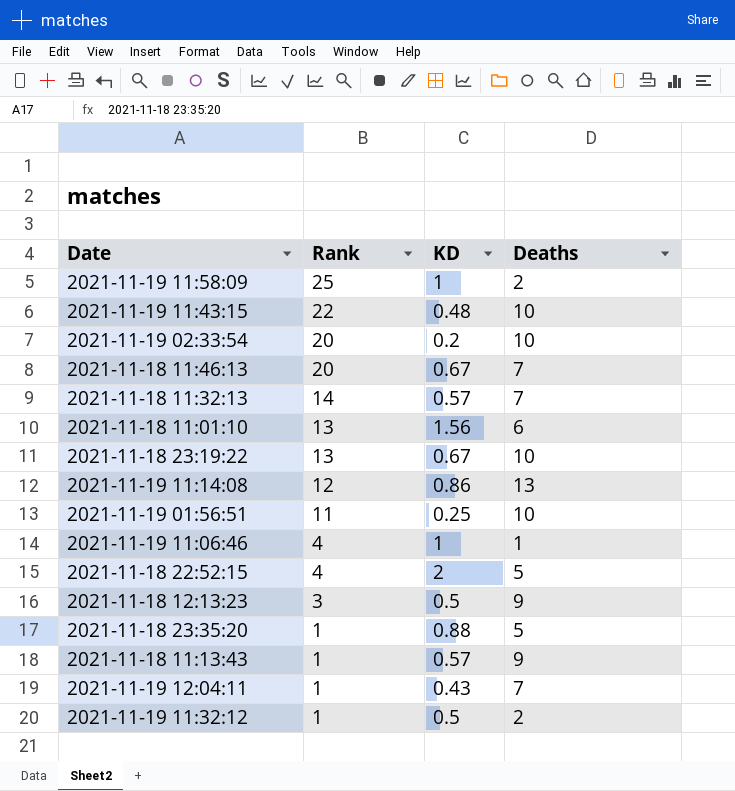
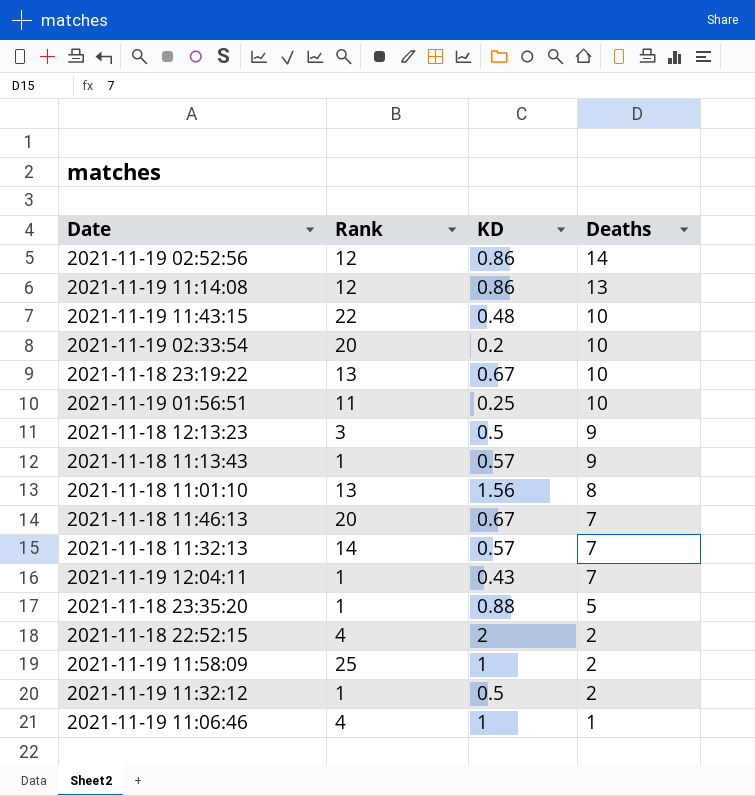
row order: Rank descending -> Deaths descending
row 2021-11-19 02:52:56: none -> 12 | 0.86 | 14
2021-11-18 11:01:10 | Deaths: 6 -> 8
2021-11-18 22:52:15 | Deaths: 5 -> 2

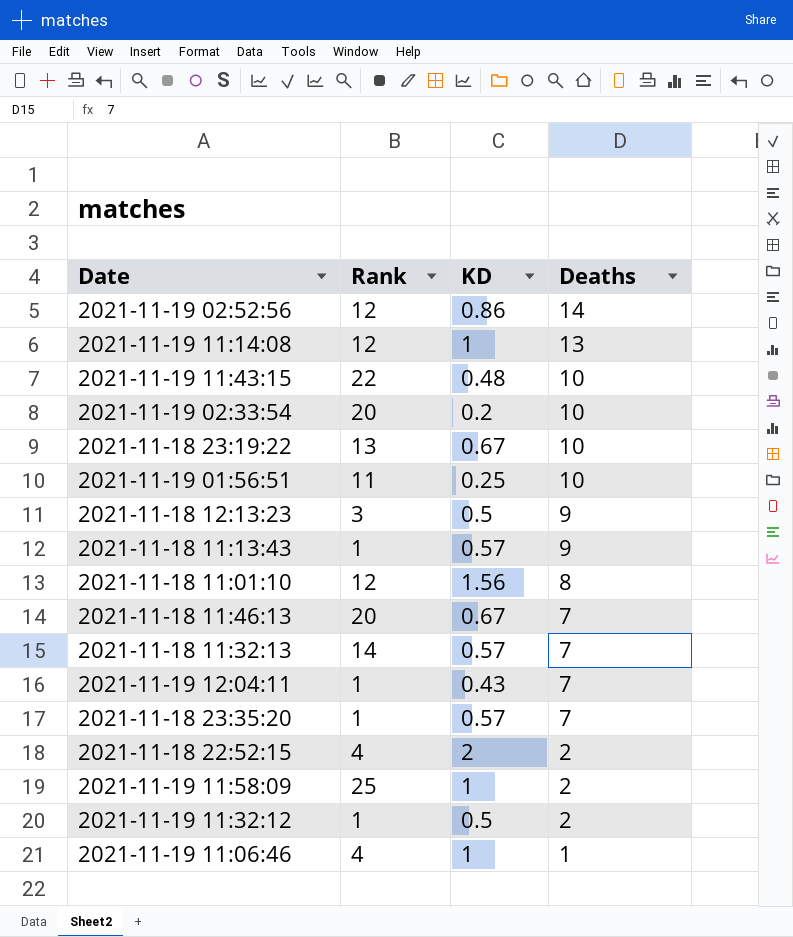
2021-11-19 11:14:08 | KD: 0.86 -> 1
2021-11-18 11:01:10 | Rank: 13 -> 12
2021-11-18 23:35:20 | KD: 0.88 -> 0.57
2021-11-18 23:35:20 | Deaths: 5 -> 7

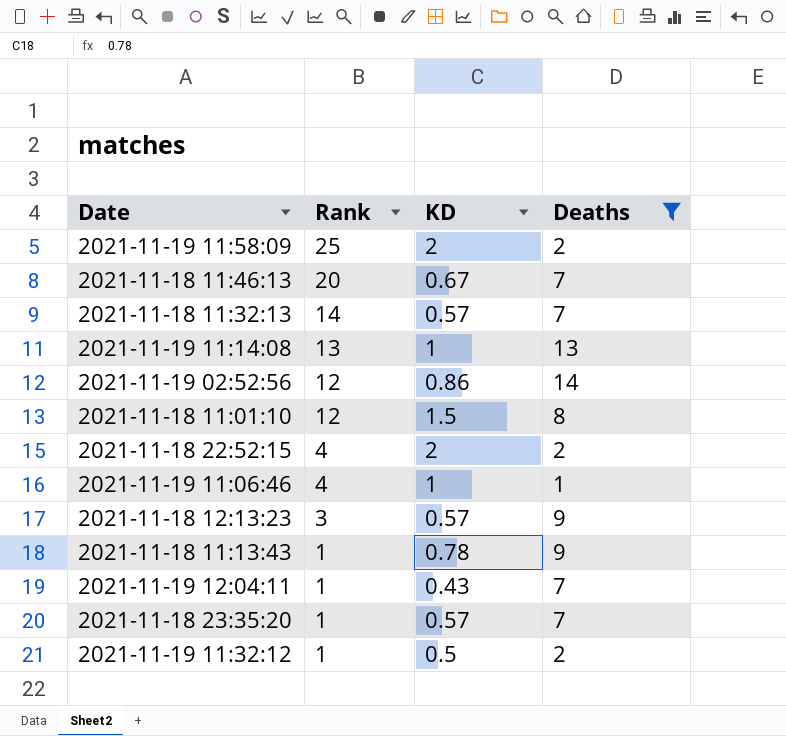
filter: none -> Deaths != 10
row order: Deaths descending -> Rank descending
2021-11-19 11:58:09 | KD: 1 -> 2
2021-11-19 11:14:08 | Rank: 12 -> 13
2021-11-18 11:01:10 | KD: 1.56 -> 1.5
2021-11-18 12:13:23 | KD: 0.5 -> 0.57
2021-11-18 11:13:43 | KD: 0.57 -> 0.78

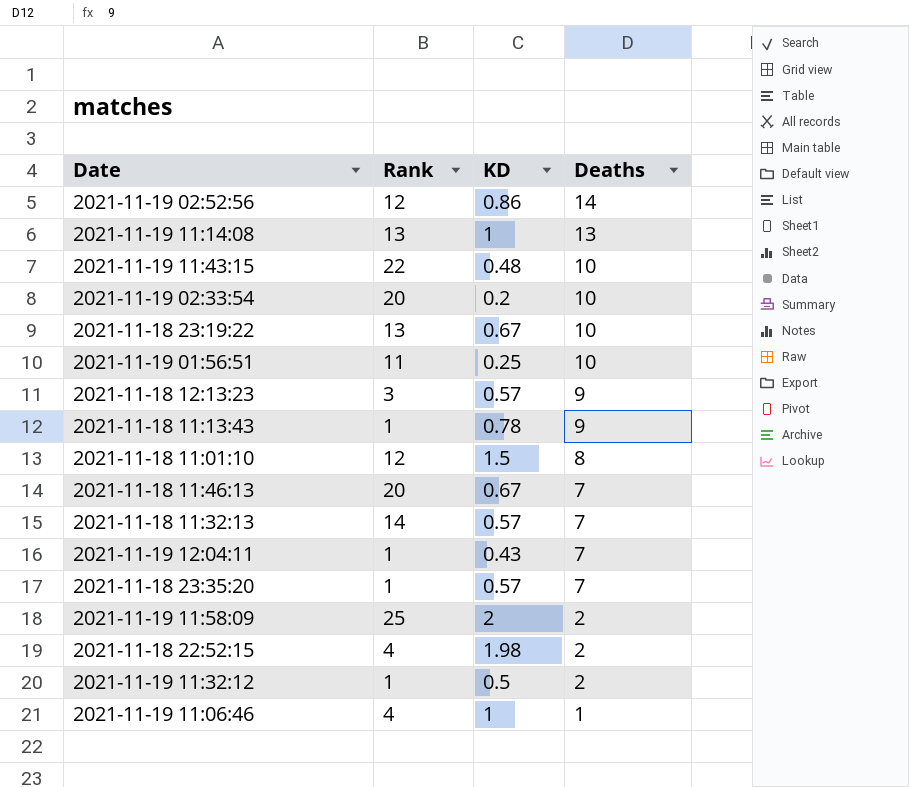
filter: Deaths != 10 -> none
row order: Rank descending -> Deaths descending
2021-11-18 22:52:15 | KD: 2 -> 1.98

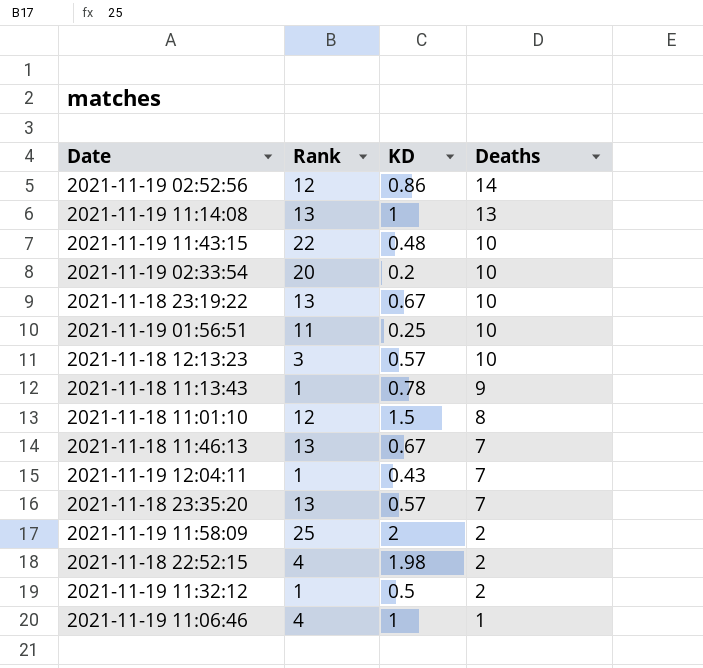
row 2021-11-18 11:32:13: 14 | 0.57 | 7 -> none
2021-11-18 12:13:23 | Deaths: 9 -> 10
2021-11-18 11:46:13 | Rank: 20 -> 13
2021-11-18 23:35:20 | Rank: 1 -> 13

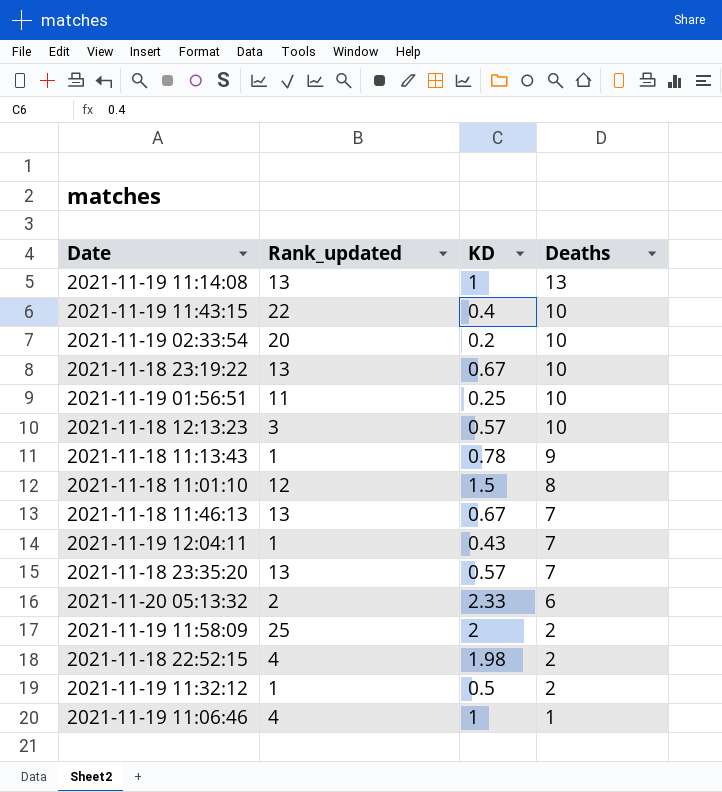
column name: Rank -> Rank_updated
row 2021-11-19 02:52:56: 12 | 0.86 | 14 -> none
2021-11-19 11:43:15 | KD: 0.48 -> 0.4
row 2021-11-20 05:13:32: none -> 2 | 2.33 | 6

